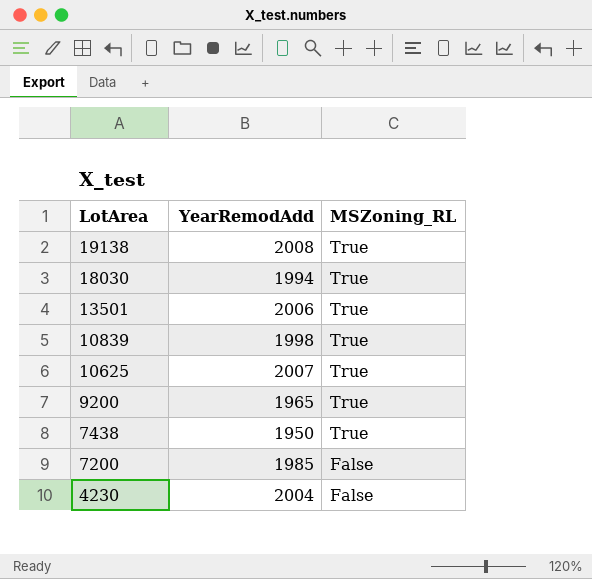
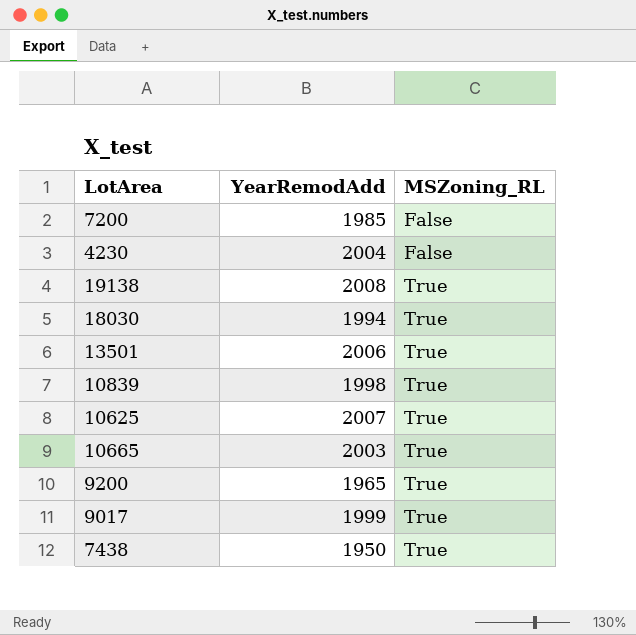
row order: LotArea descending -> MSZoning_RL ascending
row 10665: none -> 2003 | True
row 9017: none -> 1999 | True

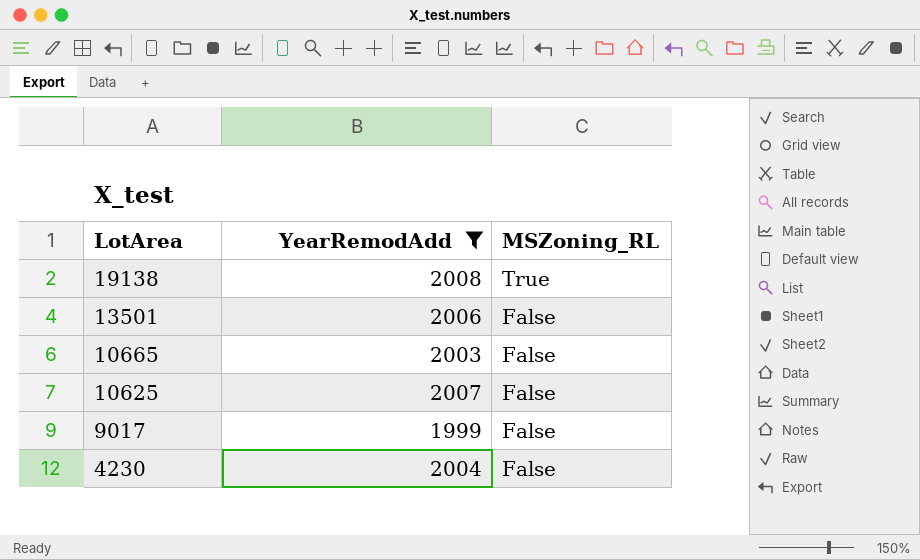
filter: none -> YearRemodAdd >= 1999
row order: MSZoning_RL ascending -> LotArea descending
13501 | MSZoning_RL: True -> False
10665 | MSZoning_RL: True -> False
10625 | MSZoning_RL: True -> False
9017 | MSZoning_RL: True -> False

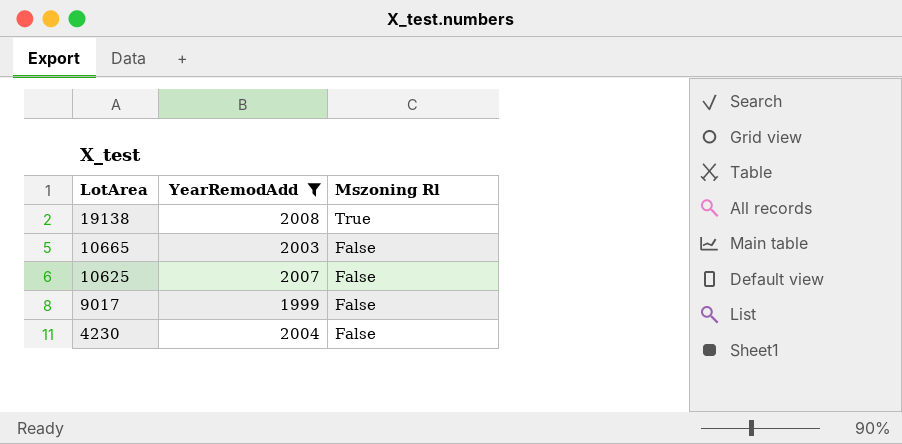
column name: MSZoning_RL -> Mszoning Rl
row 13501: 2006 | False -> none

